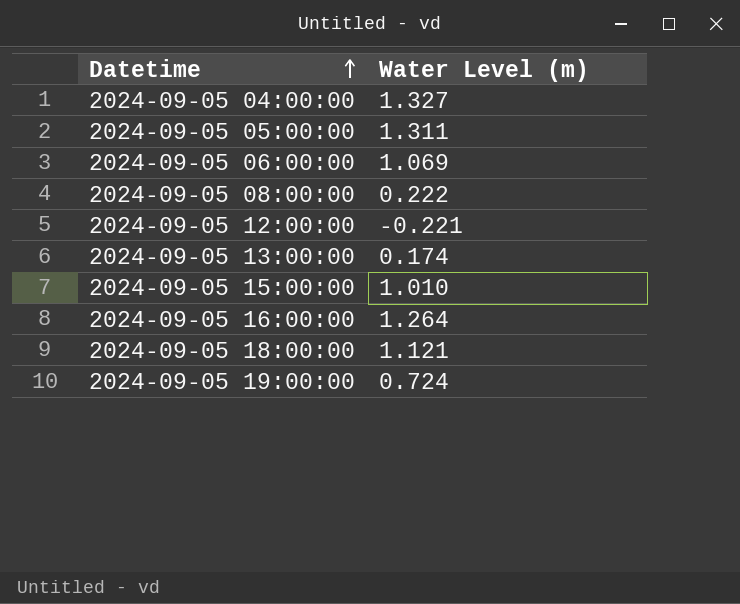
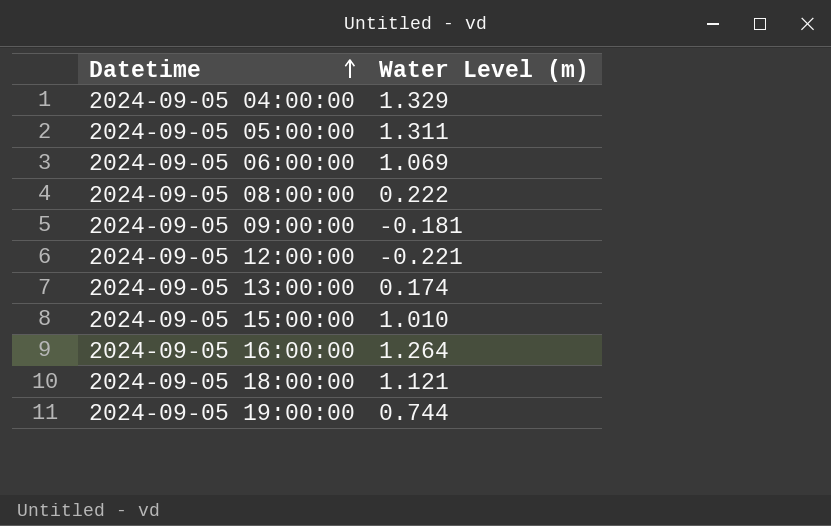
2024-09-05 04:00:00 | Water Level (m): 1.327 -> 1.329
row 2024-09-05 09:00:00: none -> -0.181
2024-09-05 19:00:00 | Water Level (m): 0.724 -> 0.744

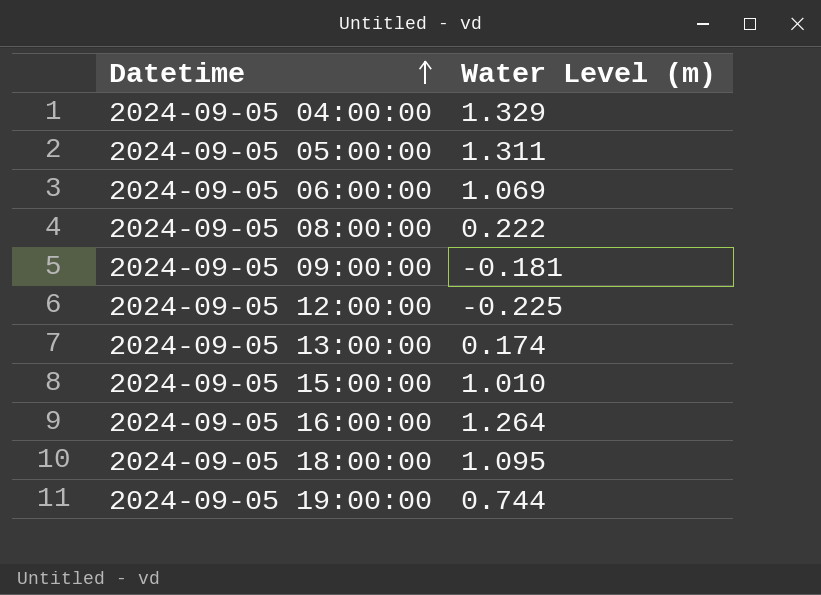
2024-09-05 12:00:00 | Water Level (m): -0.221 -> -0.225
2024-09-05 18:00:00 | Water Level (m): 1.121 -> 1.095

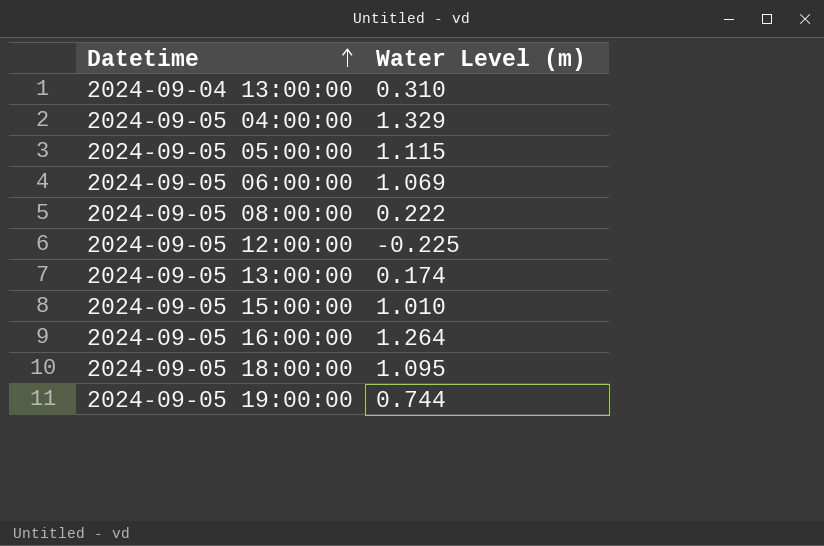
row 2024-09-05 09:00:00: -0.181 -> none
row 2024-09-04 13:00:00: none -> 0.310
2024-09-05 05:00:00 | Water Level (m): 1.311 -> 1.115

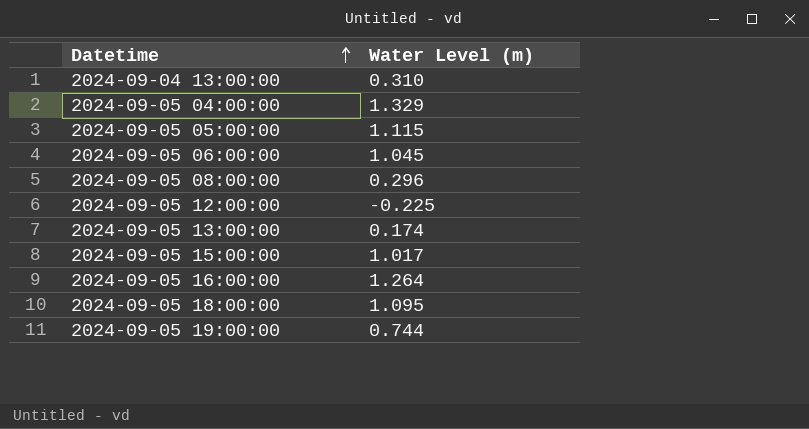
2024-09-05 06:00:00 | Water Level (m): 1.069 -> 1.045
2024-09-05 08:00:00 | Water Level (m): 0.222 -> 0.296
2024-09-05 15:00:00 | Water Level (m): 1.010 -> 1.017

